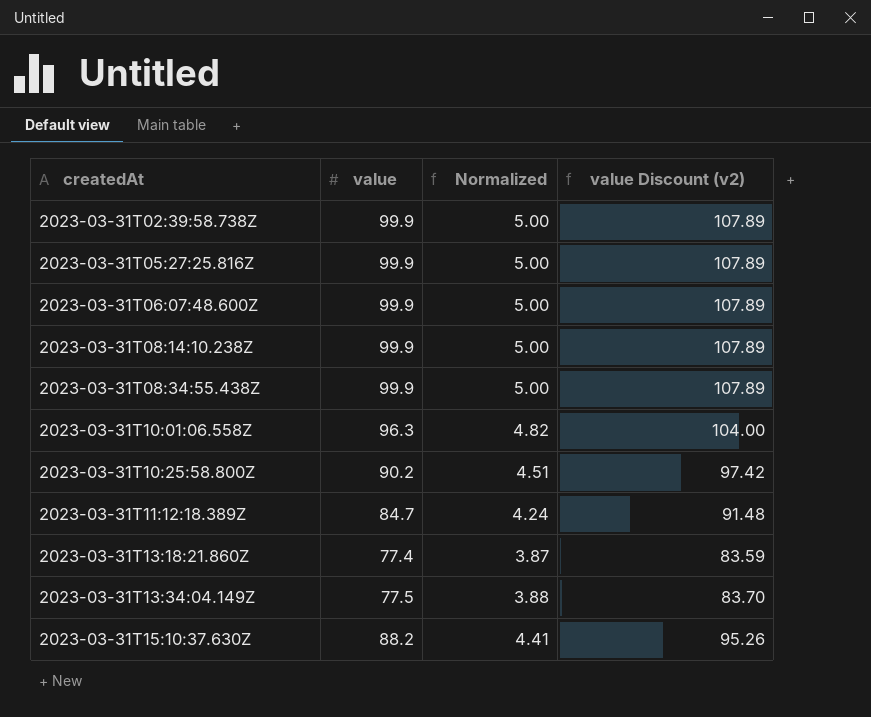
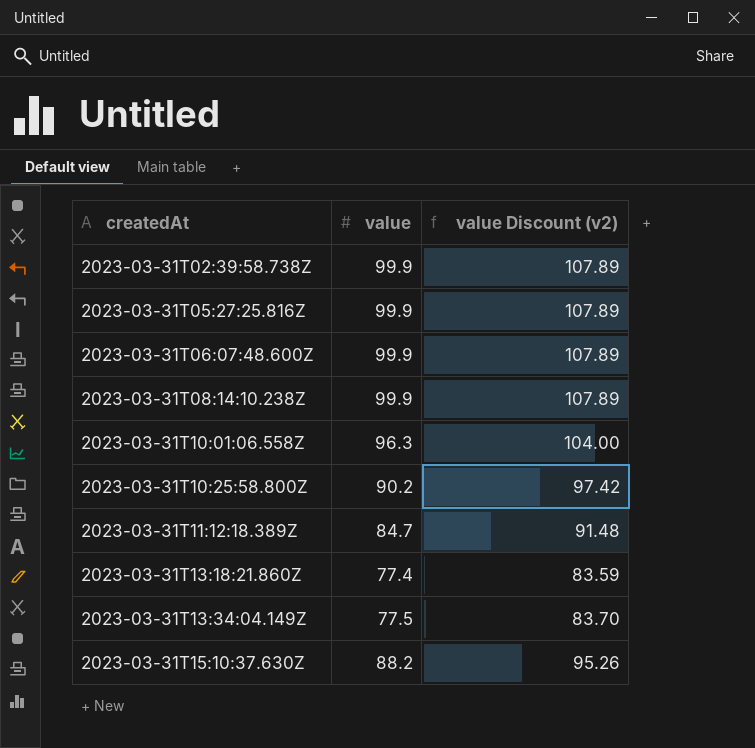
column Normalized | formula: [value] * 0.05 -> none
row 2023-03-31T08:34:55.438Z: 99.9 | 5.00 | 107.89 -> none

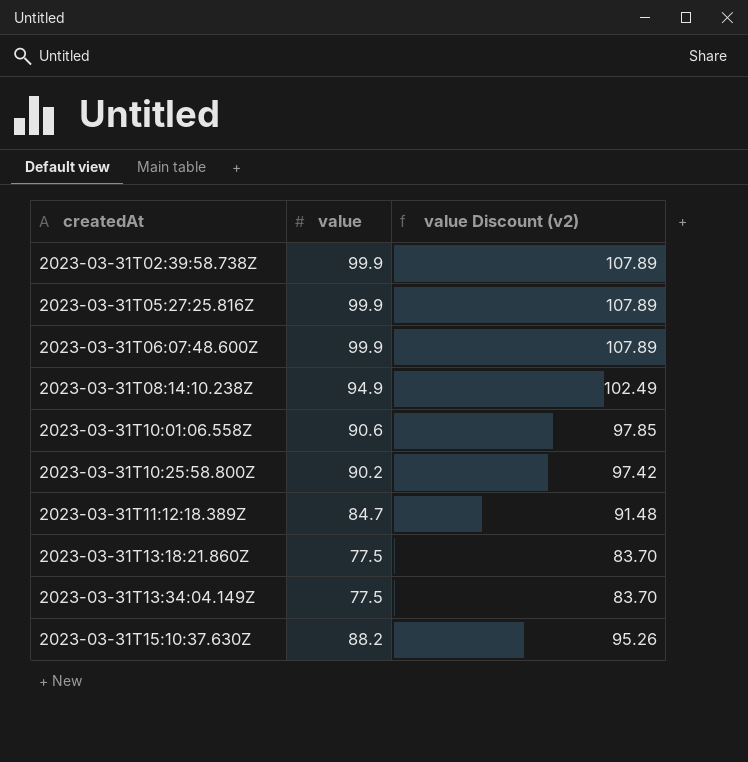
2023-03-31T08:14:10.238Z | value: 99.9 -> 94.9
2023-03-31T08:14:10.238Z | value Discount (v2): 107.89 -> 102.49
2023-03-31T10:01:06.558Z | value: 96.3 -> 90.6
2023-03-31T10:01:06.558Z | value Discount (v2): 104.00 -> 97.85
2023-03-31T13:18:21.860Z | value: 77.4 -> 77.5
2023-03-31T13:18:21.860Z | value Discount (v2): 83.59 -> 83.70

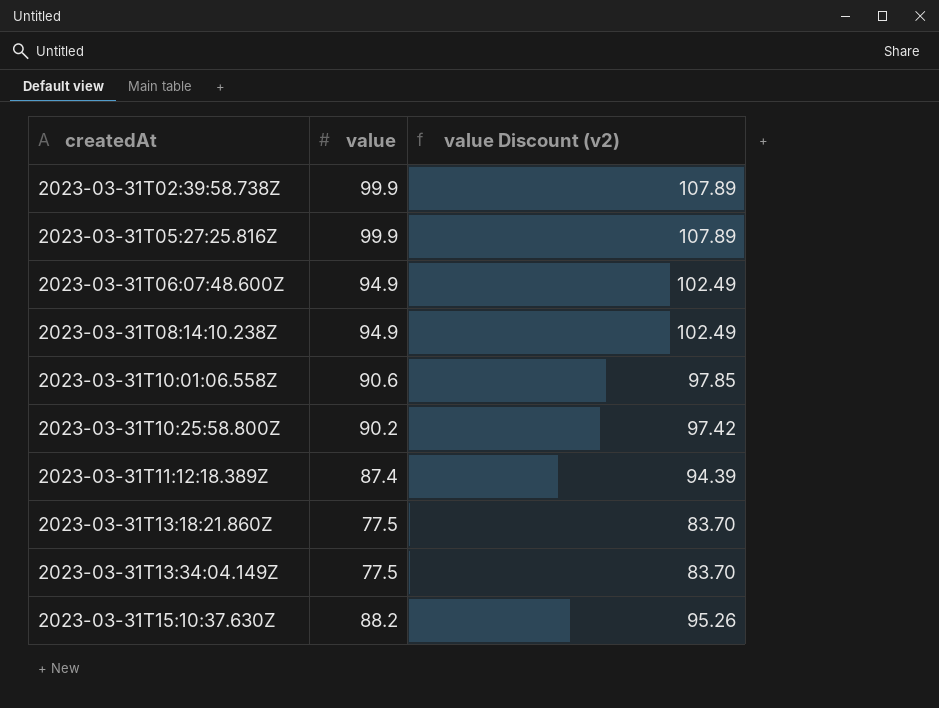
2023-03-31T06:07:48.600Z | value: 99.9 -> 94.9
2023-03-31T06:07:48.600Z | value Discount (v2): 107.89 -> 102.49
2023-03-31T11:12:18.389Z | value: 84.7 -> 87.4
2023-03-31T11:12:18.389Z | value Discount (v2): 91.48 -> 94.39

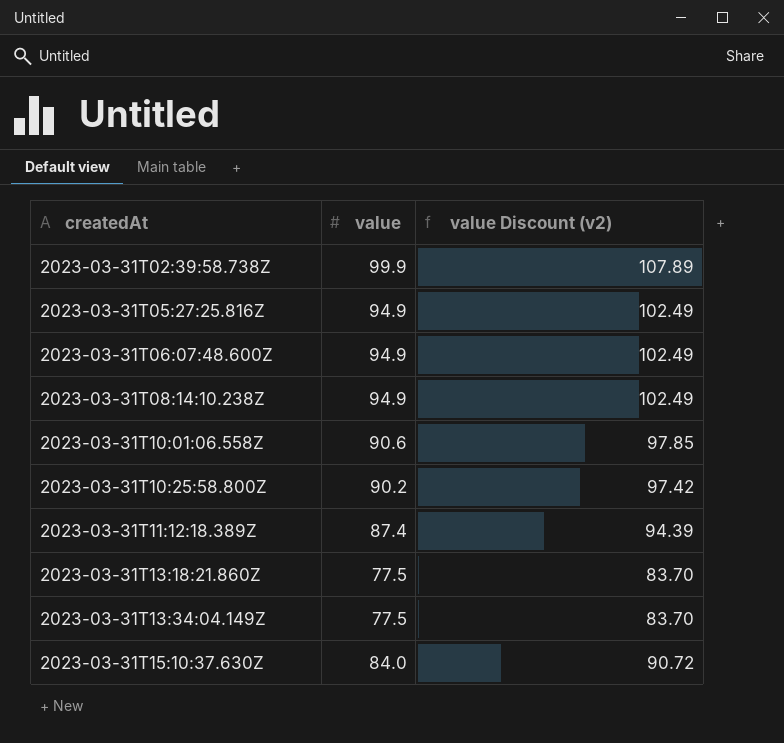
2023-03-31T05:27:25.816Z | value: 99.9 -> 94.9
2023-03-31T05:27:25.816Z | value Discount (v2): 107.89 -> 102.49
2023-03-31T15:10:37.630Z | value: 88.2 -> 84.0
2023-03-31T15:10:37.630Z | value Discount (v2): 95.26 -> 90.72

